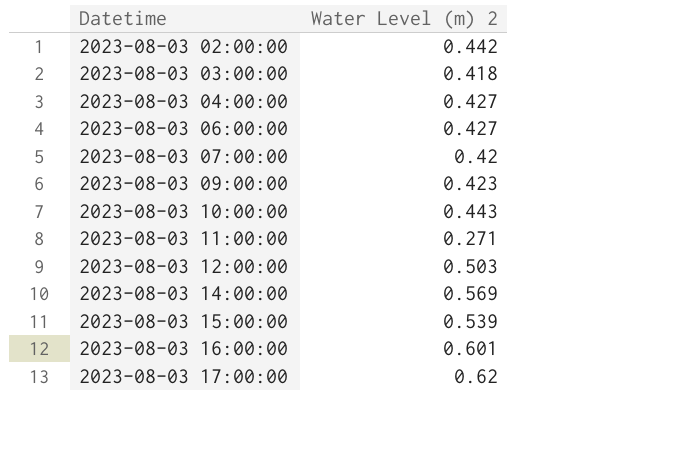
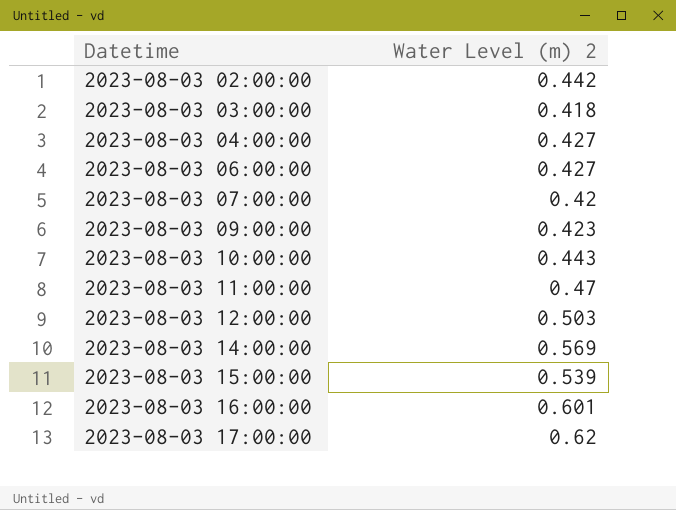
2023-08-03 11:00:00 | Water Level (m) 2: 0.271 -> 0.47

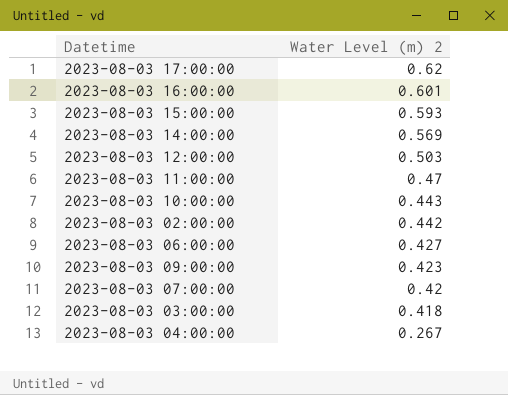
row order: Datetime ascending -> Water Level (m) 2 descending
2023-08-03 15:00:00 | Water Level (m) 2: 0.539 -> 0.593
2023-08-03 04:00:00 | Water Level (m) 2: 0.427 -> 0.267

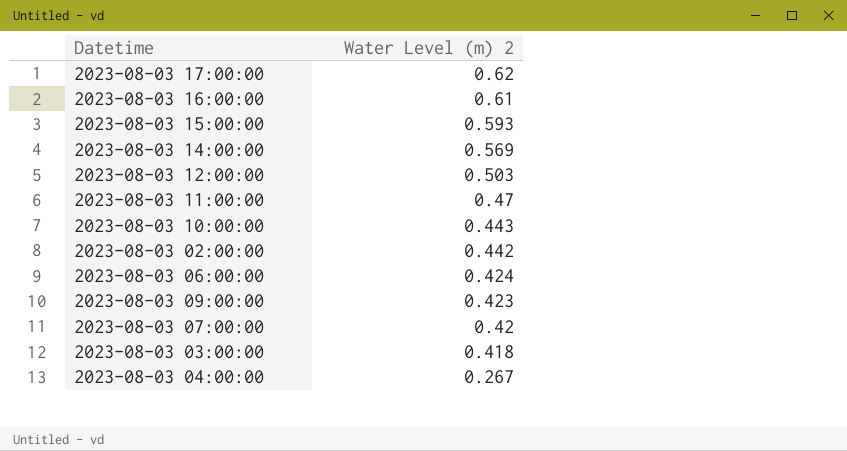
2023-08-03 16:00:00 | Water Level (m) 2: 0.601 -> 0.61
2023-08-03 06:00:00 | Water Level (m) 2: 0.427 -> 0.424

